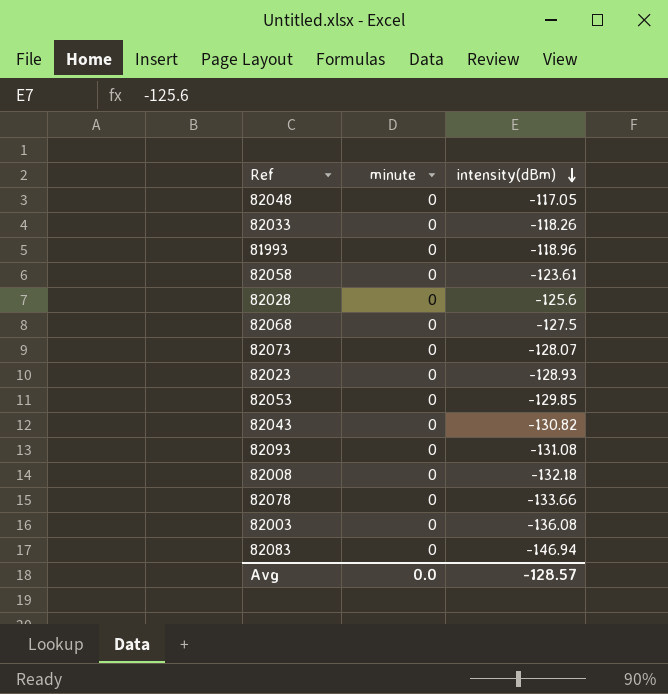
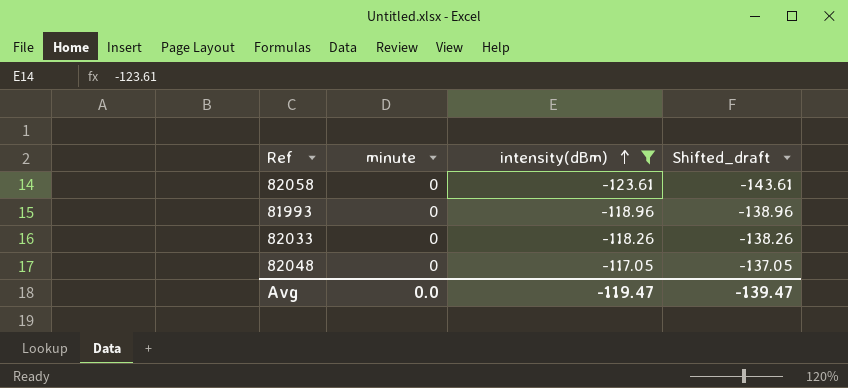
filter: none -> intensity(dBm) >= -123.61
row order: intensity(dBm) descending -> intensity(dBm) ascending
column Shifted_draft | formula: none -> [intensity(dBm)] - 20
Avg | intensity(dBm): -128.57 -> -119.47

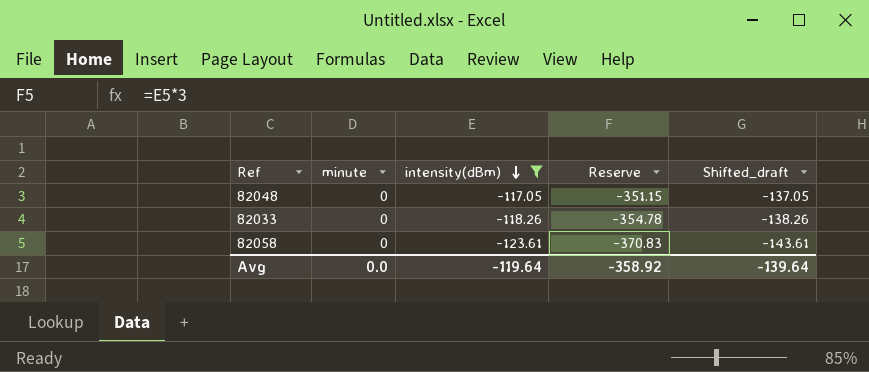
row order: intensity(dBm) ascending -> intensity(dBm) descending
column Reserve | formula: none -> [intensity(dBm)] * 3
row 81993: 0 | -118.96 | -138.96 -> none
Avg | intensity(dBm): -119.47 -> -119.64
Avg | Shifted_draft: -139.47 -> -139.64

